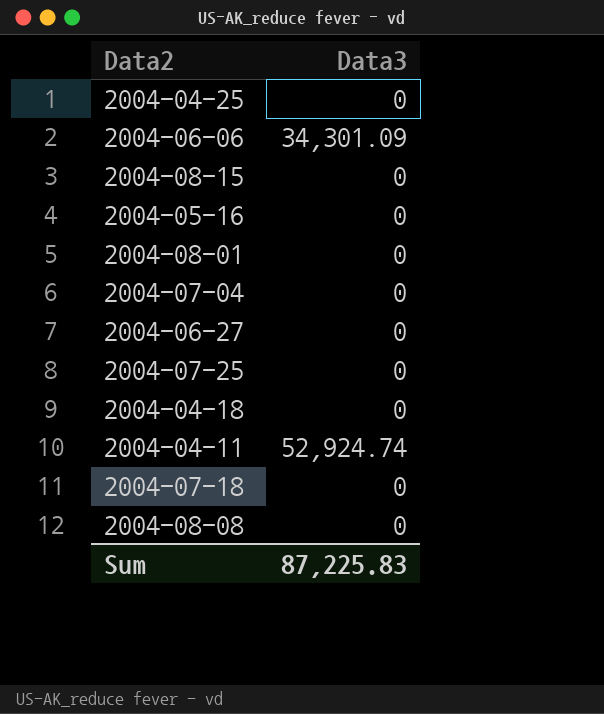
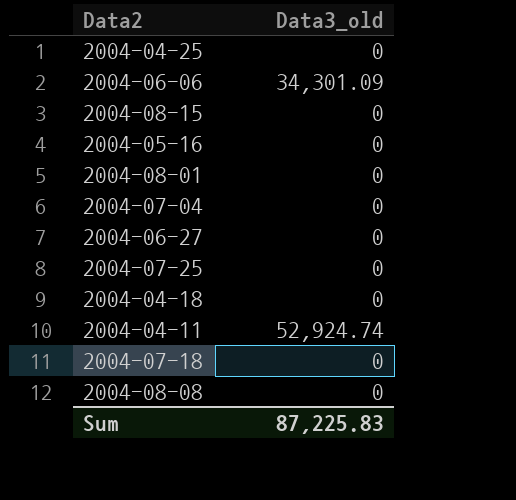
column name: Data3 -> Data3_old

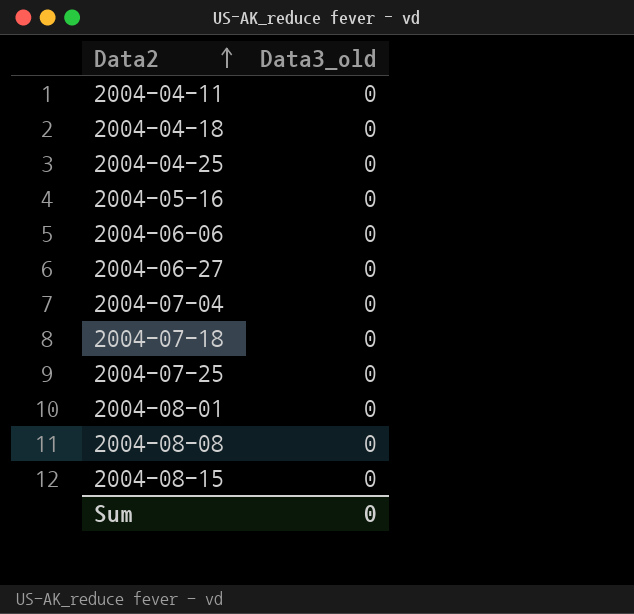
row order: none -> Data2 ascending
2004-04-11 | Data3_old: 52,924.74 -> 0
2004-06-06 | Data3_old: 34,301.09 -> 0
Sum | Data3_old: 87,225.83 -> 0

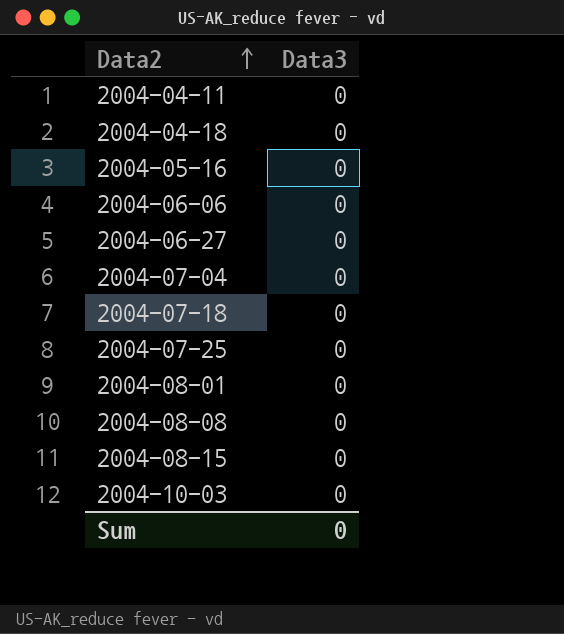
column name: Data3_old -> Data3
row 2004-04-25: 0 -> none
row 2004-10-03: none -> 0

